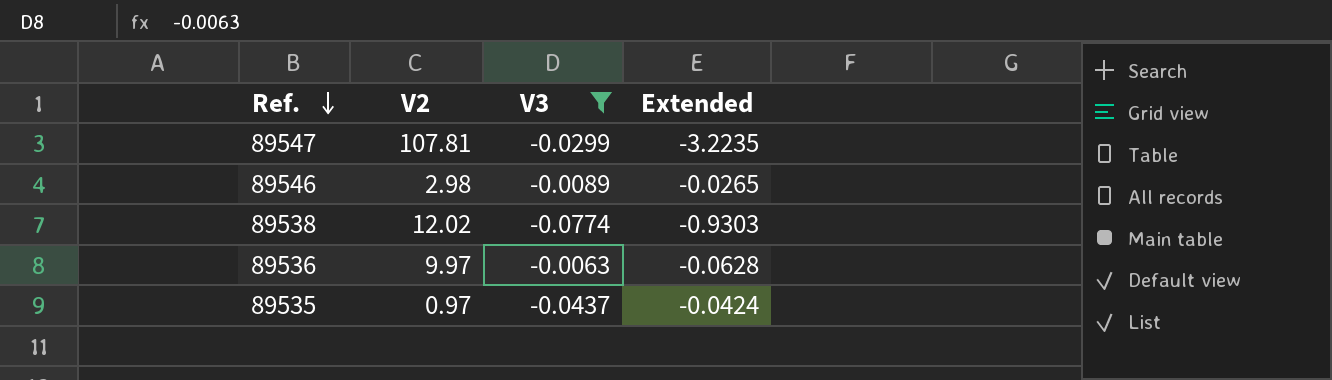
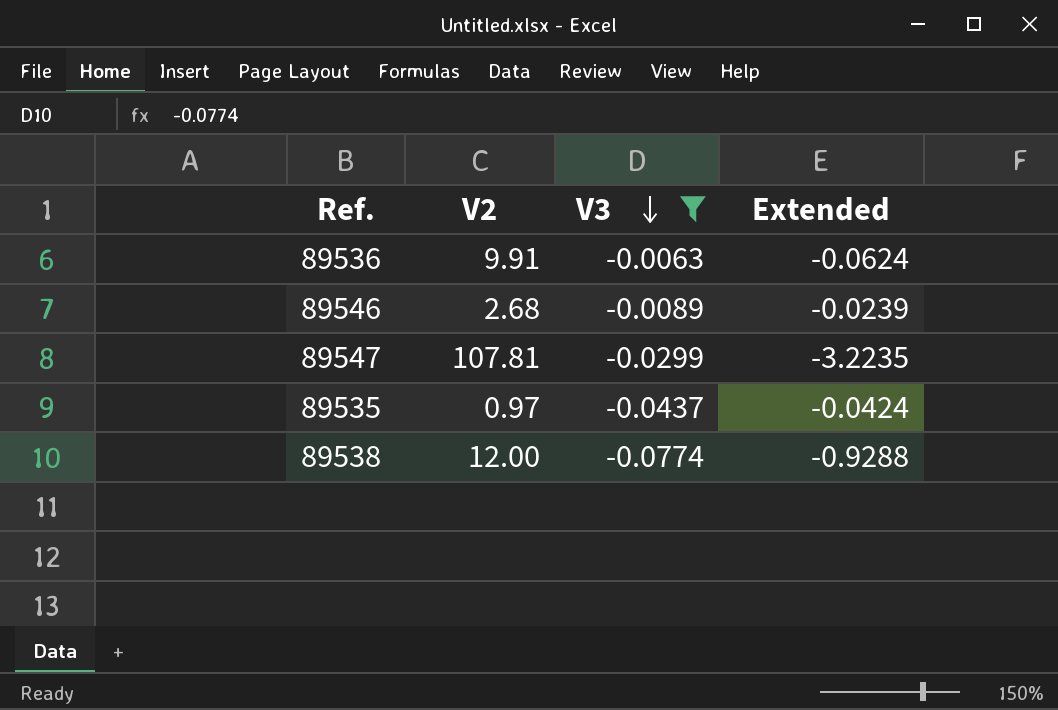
row order: Ref. descending -> V3 descending
89536 | V2: 9.97 -> 9.91
89536 | Extended: -0.0628 -> -0.0624
89546 | V2: 2.98 -> 2.68
89546 | Extended: -0.0265 -> -0.0239
89538 | V2: 12.02 -> 12.00
89538 | Extended: -0.9303 -> -0.9288

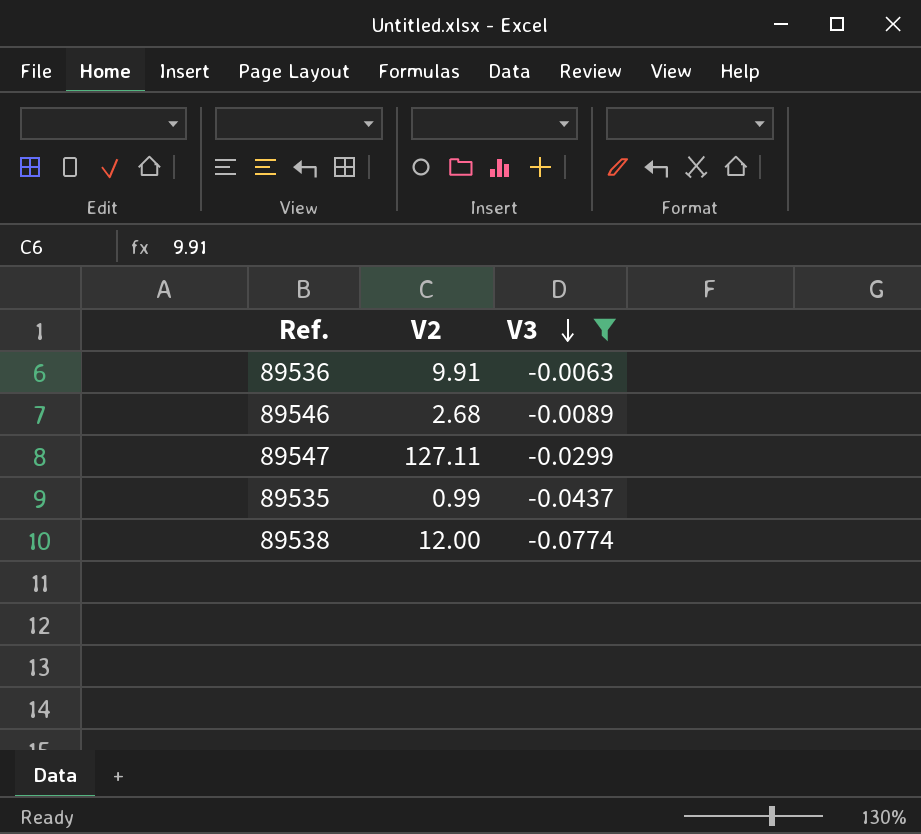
column Extended | formula: [V2] * [V3] -> none
89547 | V2: 107.81 -> 127.11
89535 | V2: 0.97 -> 0.99

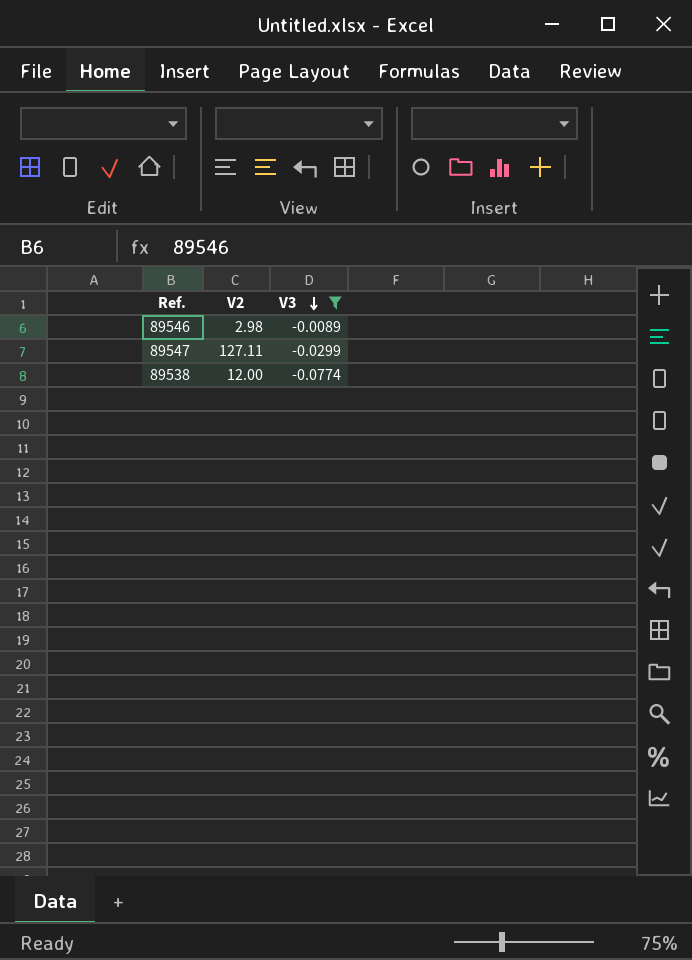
row 89536: 9.91 | -0.0063 -> none
row 89535: 0.99 | -0.0437 -> none
89546 | V2: 2.68 -> 2.98

